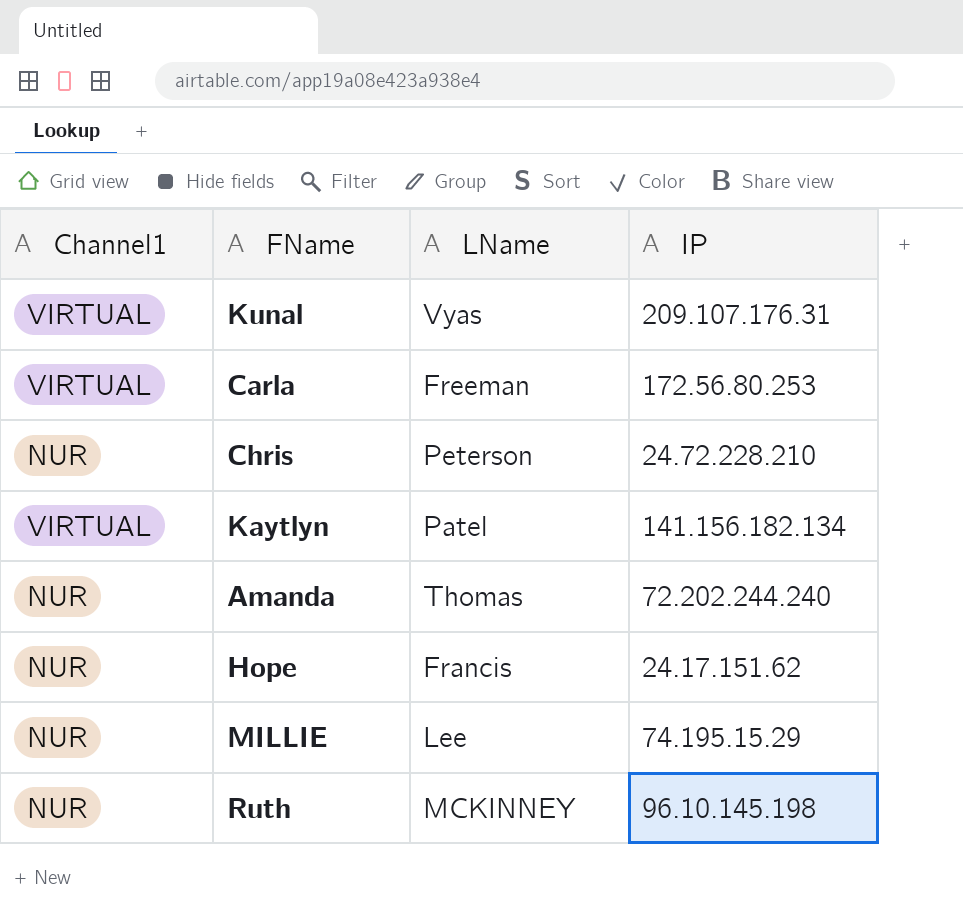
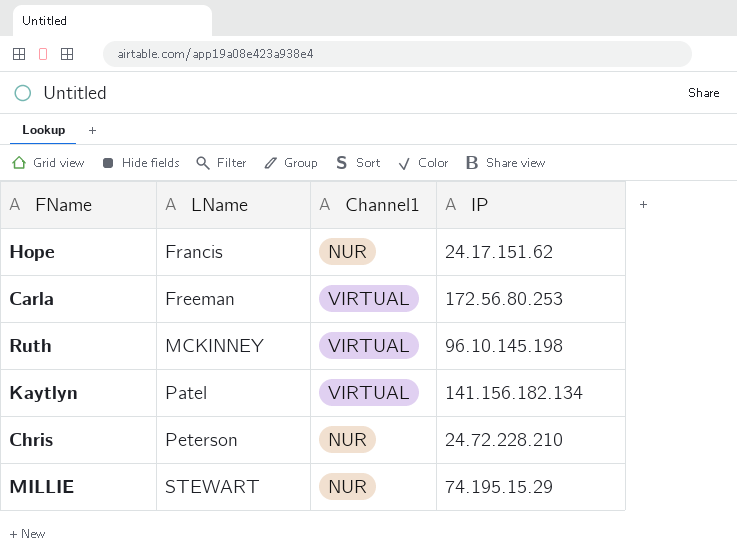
row order: none -> LName ascending
column Channel1 | position: 1 -> 3
row Kunal: VIRTUAL | Vyas | 209.107.176.31 -> none
row Amanda: NUR | Thomas | 72.202.244.240 -> none
Ruth | Channel1: NUR -> VIRTUAL
MILLIE | LName: Lee -> STEWART

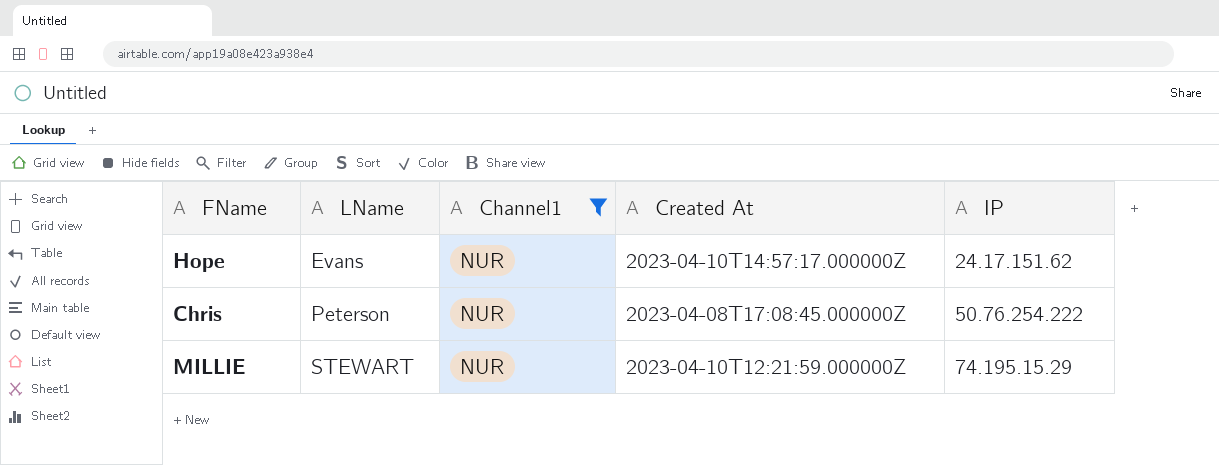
filter: none -> Channel1 = NUR
column Created At | position: none -> 4
Hope | LName: Francis -> Evans
Chris | IP: 24.72.228.210 -> 50.76.254.222

